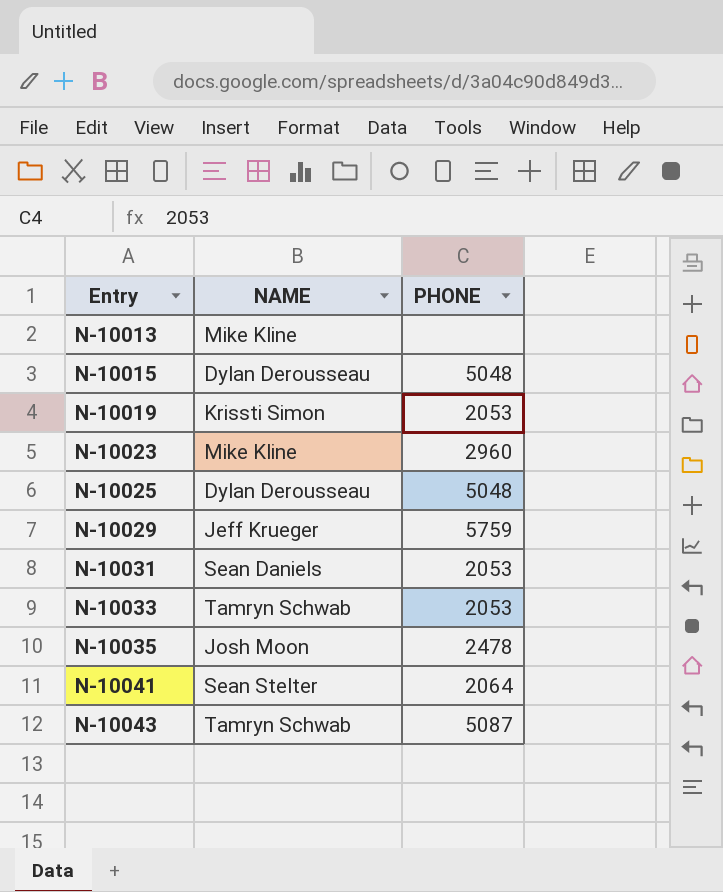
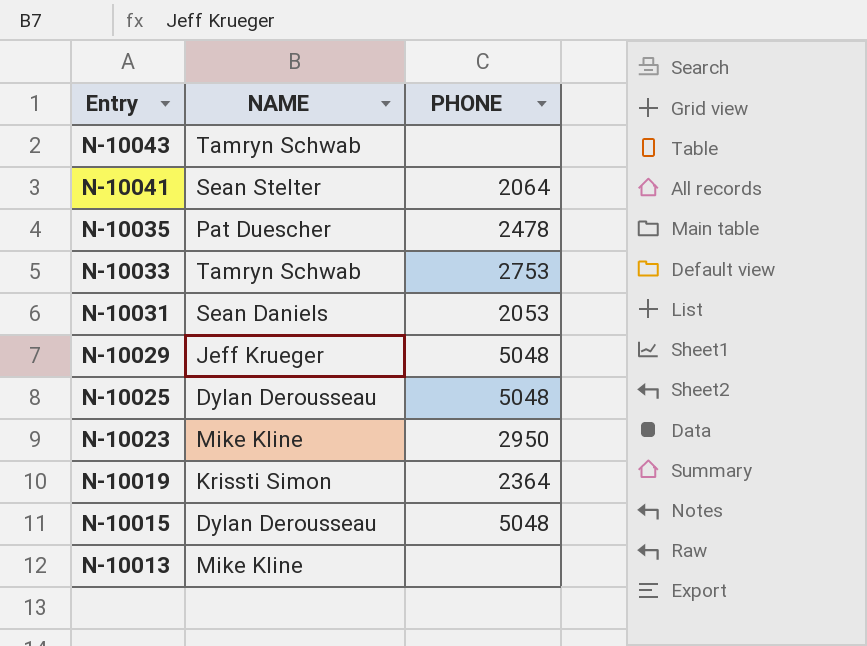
row order: Entry ascending -> Entry descending
N-10043 | PHONE: 5087 -> none
N-10035 | NAME: Josh Moon -> Pat Duescher
N-10033 | PHONE: 2053 -> 2753
N-10029 | PHONE: 5759 -> 5048
N-10023 | PHONE: 2960 -> 2950
N-10019 | PHONE: 2053 -> 2364

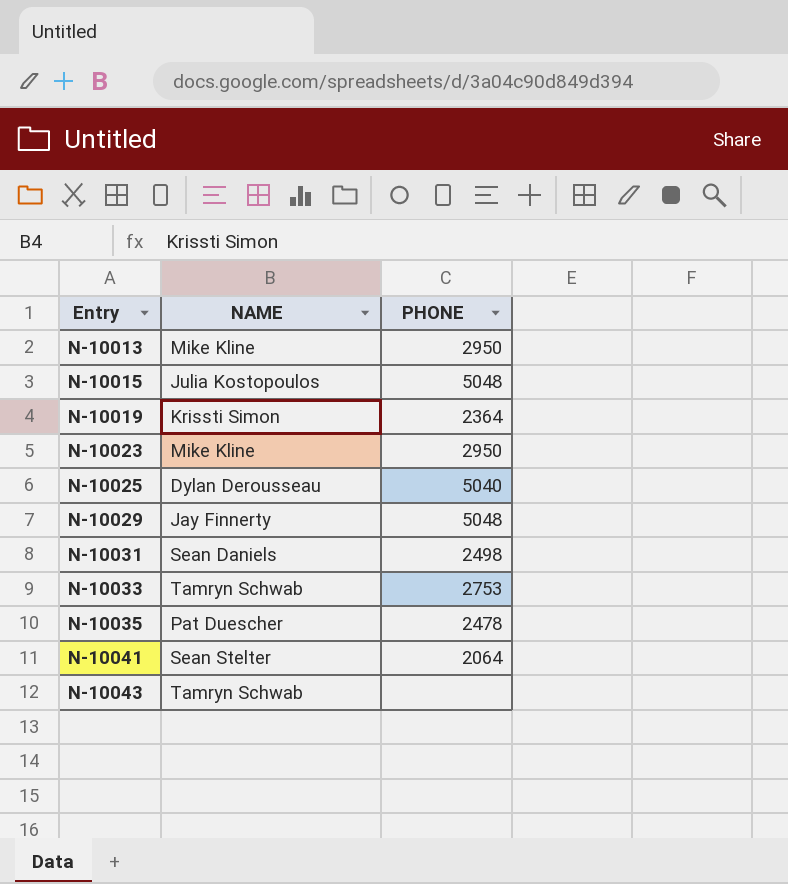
row order: Entry descending -> Entry ascending
N-10013 | PHONE: none -> 2950
N-10015 | NAME: Dylan Derousseau -> Julia Kostopoulos
N-10025 | PHONE: 5048 -> 5040
N-10029 | NAME: Jeff Krueger -> Jay Finnerty
N-10031 | PHONE: 2053 -> 2498

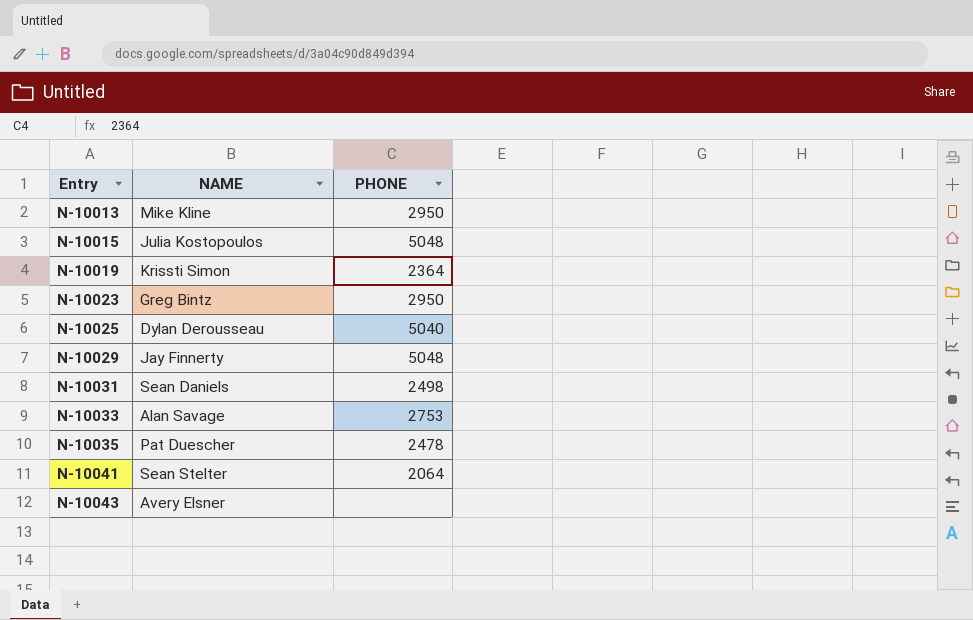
N-10023 | NAME: Mike Kline -> Greg Bintz
N-10033 | NAME: Tamryn Schwab -> Alan Savage
N-10043 | NAME: Tamryn Schwab -> Avery Elsner

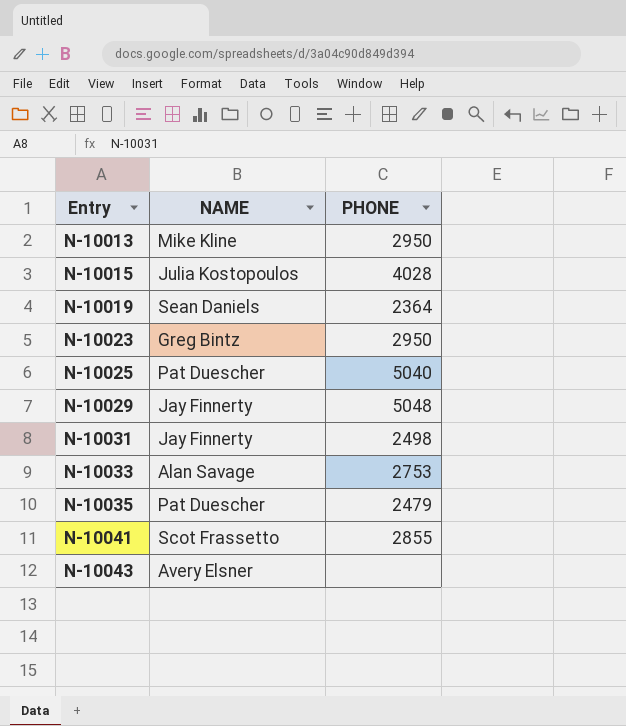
N-10015 | PHONE: 5048 -> 4028
N-10019 | NAME: Krissti Simon -> Sean Daniels
N-10025 | NAME: Dylan Derousseau -> Pat Duescher
N-10031 | NAME: Sean Daniels -> Jay Finnerty
N-10035 | PHONE: 2478 -> 2479
N-10041 | NAME: Sean Stelter -> Scot Frassetto
N-10041 | PHONE: 2064 -> 2855

